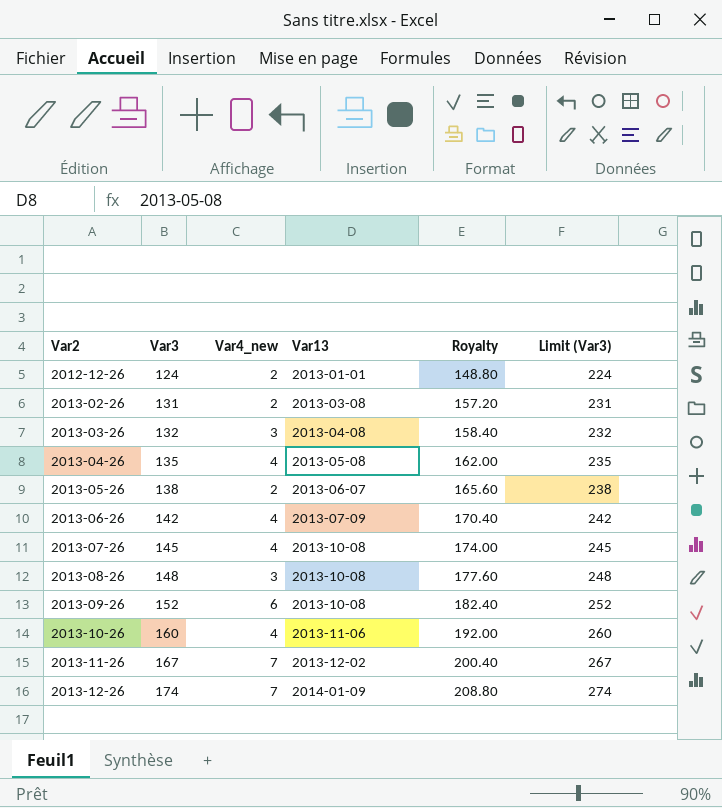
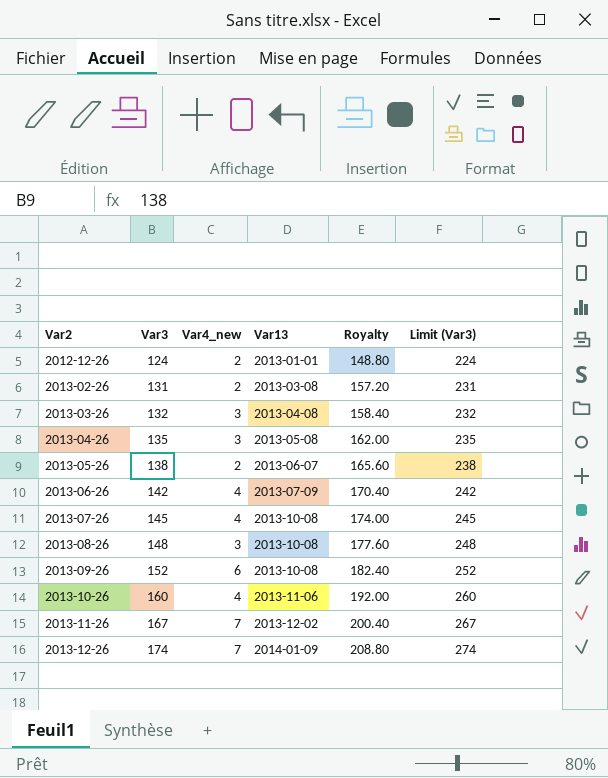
2013-04-26 | Var4_new: 4 -> 3

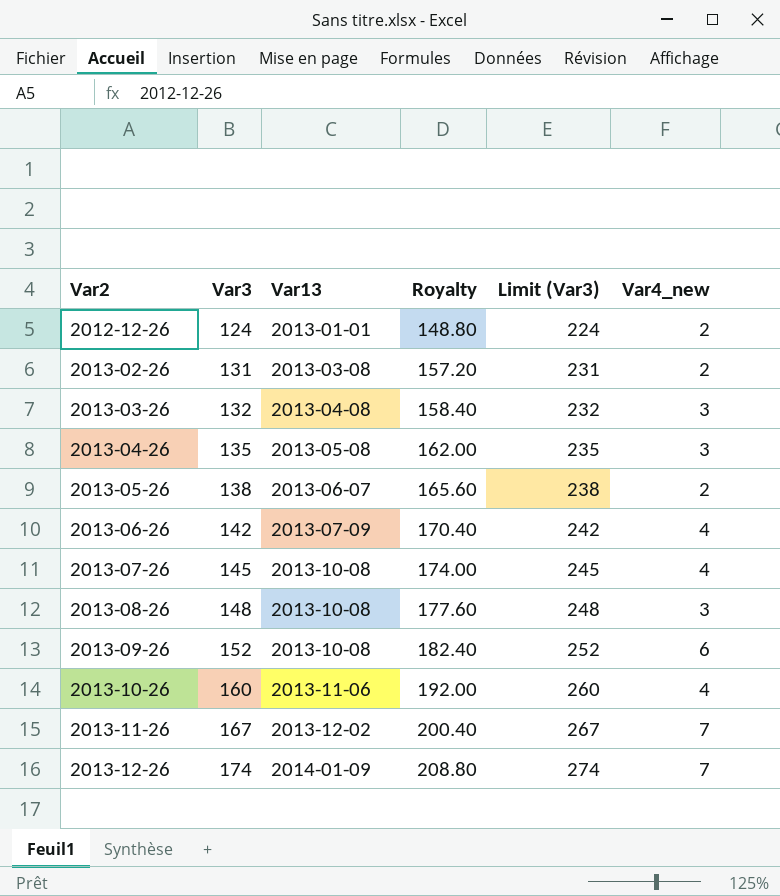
column Var4_new | position: 3 -> 6

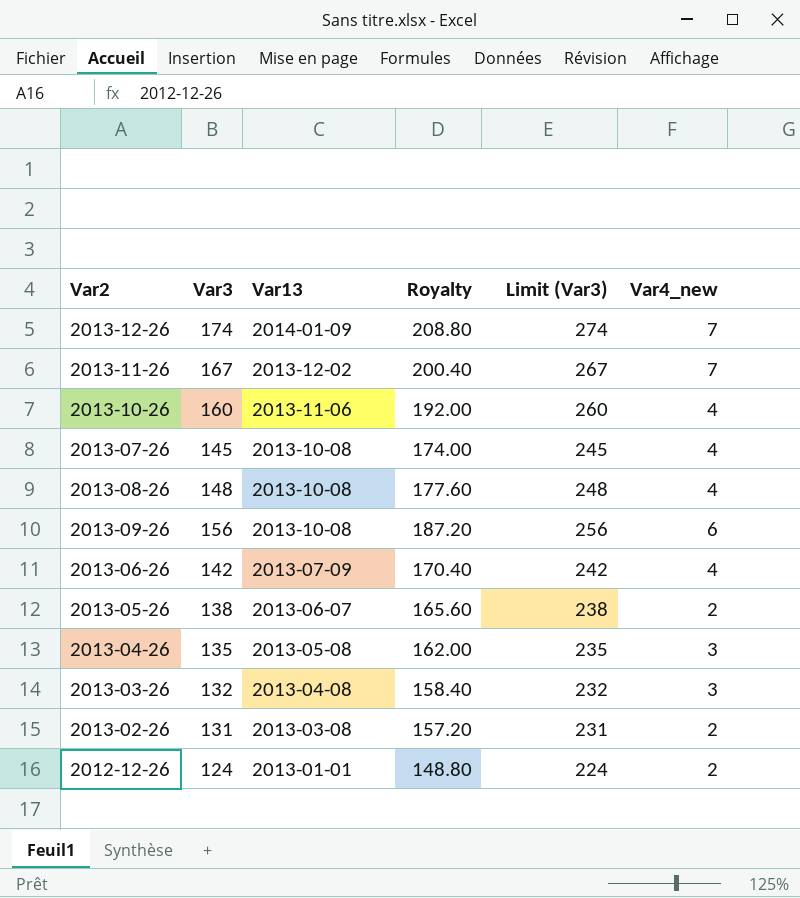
row order: Var2 ascending -> Var13 descending
2013-08-26 | Var4_new: 3 -> 4
2013-09-26 | Var3: 152 -> 156
2013-09-26 | Royalty: 182.40 -> 187.20
2013-09-26 | Limit (Var3): 252 -> 256

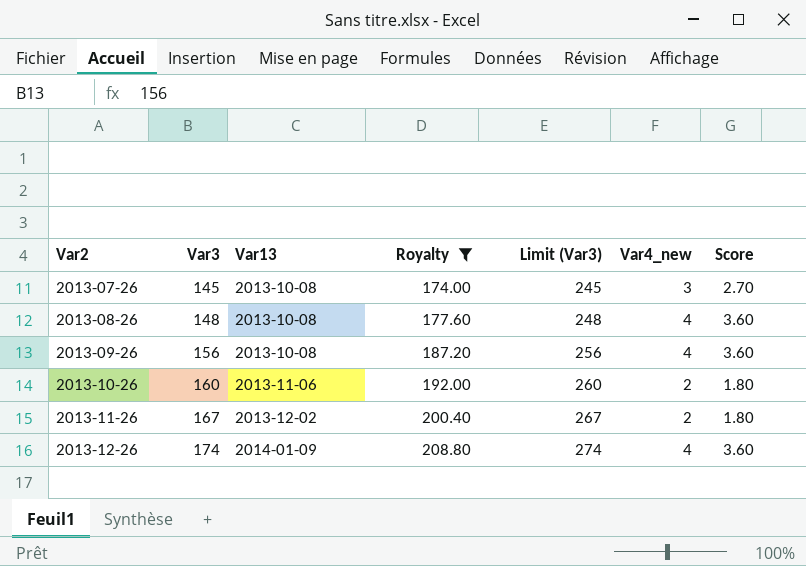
filter: none -> Royalty >= 174.00
row order: Var13 descending -> Var2 ascending
column Score | formula: none -> [Var4_new] * 0.9
2013-07-26 | Var4_new: 4 -> 3
2013-09-26 | Var4_new: 6 -> 4
2013-10-26 | Var4_new: 4 -> 2
2013-11-26 | Var4_new: 7 -> 2
2013-12-26 | Var4_new: 7 -> 4

